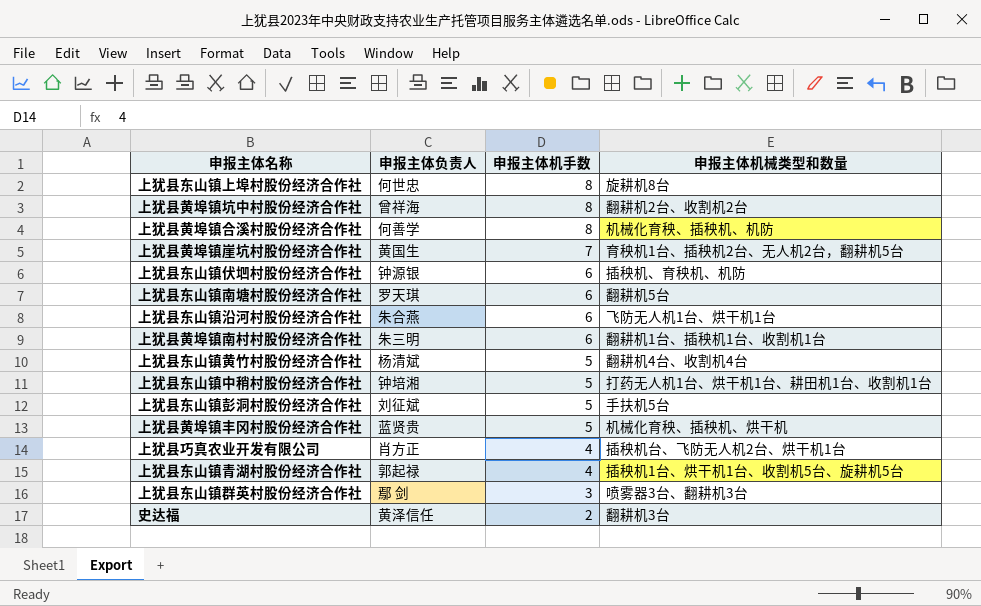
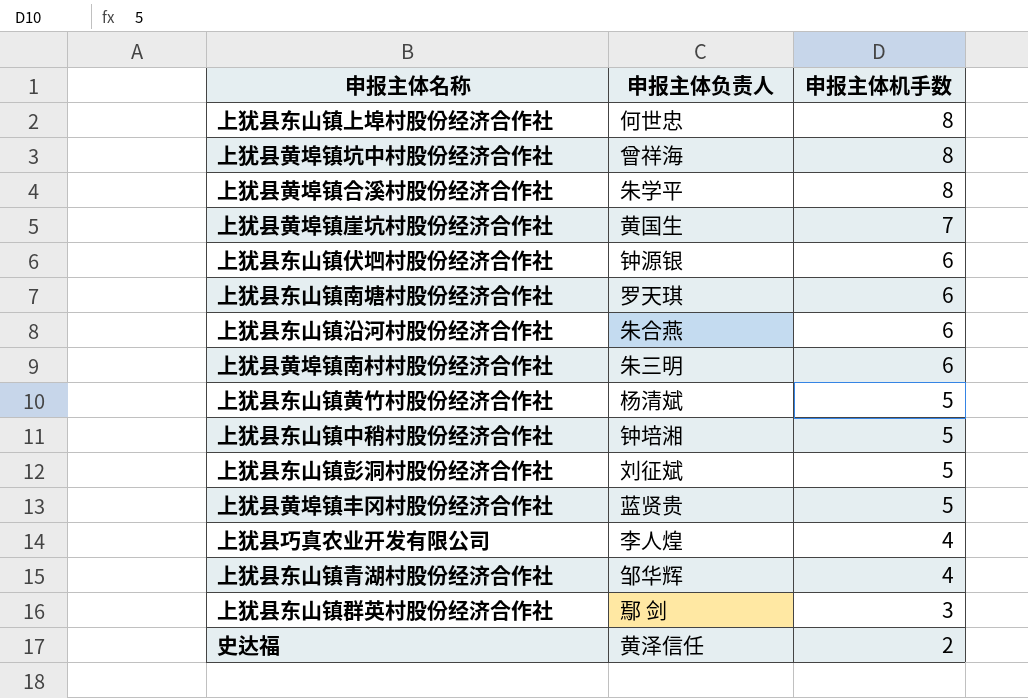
column 申报主体机械类型和数量 | position: 4 -> none
上犹县黄埠镇合溪村股份经济合作社 | 申报主体负责人: 何善学 -> 朱学平
上犹县巧真农业开发有限公司 | 申报主体负责人: 肖方正 -> 李人煌
上犹县东山镇青湖村股份经济合作社 | 申报主体负责人: 郭起禄 -> 邹华辉

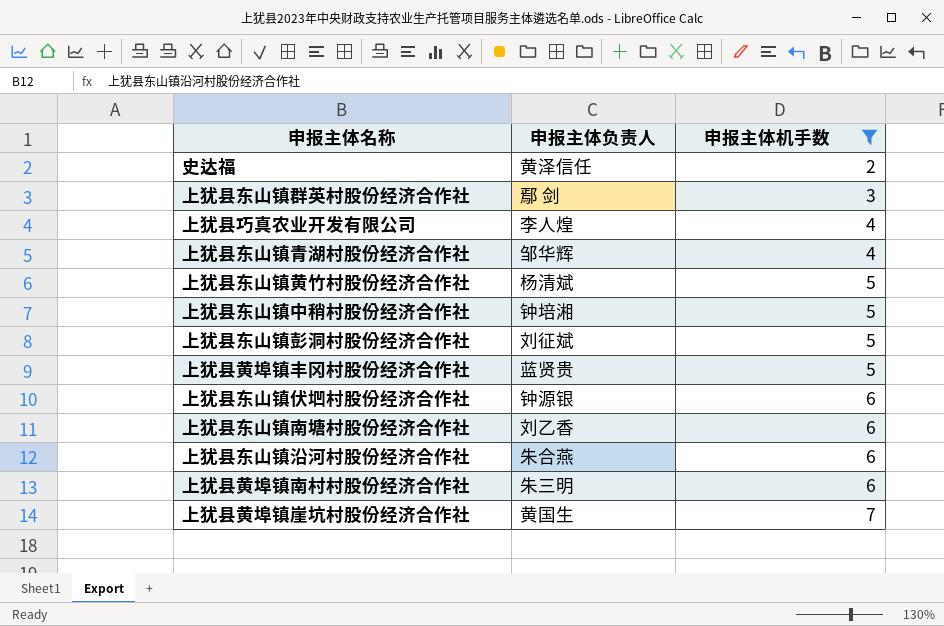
filter: none -> 申报主体机手数 != 8
row order: 申报主体机手数 descending -> 申报主体机手数 ascending
上犹县东山镇南塘村股份经济合作社 | 申报主体负责人: 罗天琪 -> 刘乙香

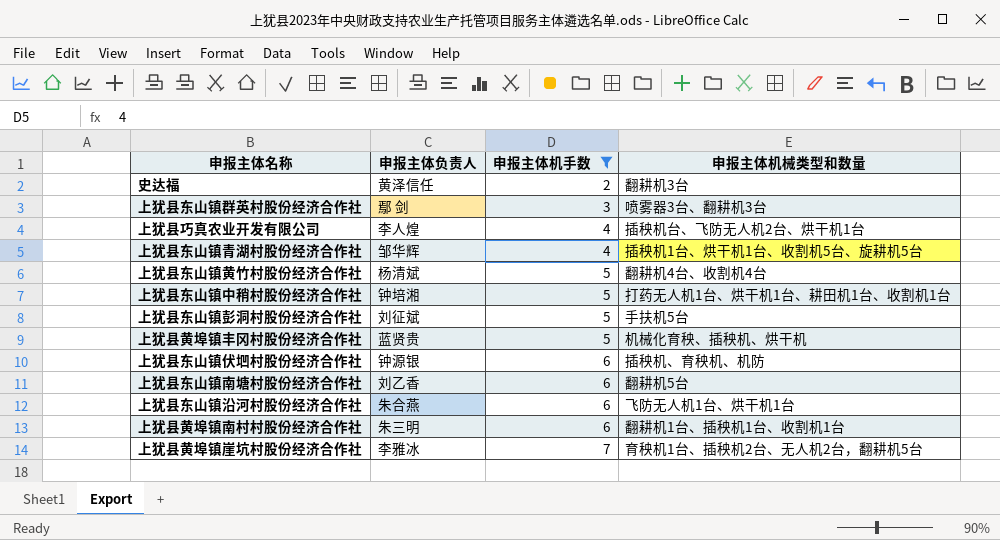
column 申报主体机械类型和数量 | position: none -> 4
上犹县黄埠镇崖坑村股份经济合作社 | 申报主体负责人: 黄国生 -> 李雅冰

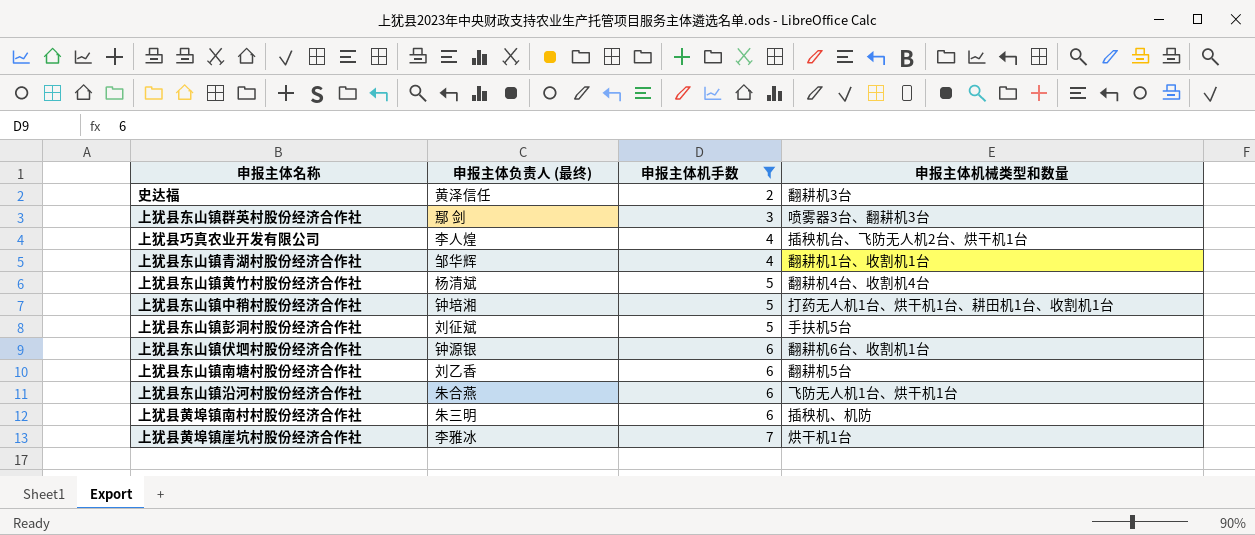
column name: 申报主体负责人 -> 申报主体负责人 (最终)
row 上犹县黄埠镇丰冈村股份经济合作社: 蓝贤贵 | 5 | 机械化育秧、插秧机、烘干机 -> none
上犹县东山镇青湖村股份经济合作社 | 申报主体机械类型和数量: 插秧机1台、烘干机1台、收割机5台、旋耕机5台 -> 翻耕机1台、收割机1台
上犹县东山镇伏垇村股份经济合作社 | 申报主体机械类型和数量: 插秧机、育秧机、机防 -> 翻耕机6台、收割机1台
上犹县黄埠镇南村村股份经济合作社 | 申报主体机械类型和数量: 翻耕机1台、插秧机1台、收割机1台 -> 插秧机、机防
上犹县黄埠镇崖坑村股份经济合作社 | 申报主体机械类型和数量: 育秧机1台、插秧机2台、无人机2台，翻耕机5台 -> 烘干机1台

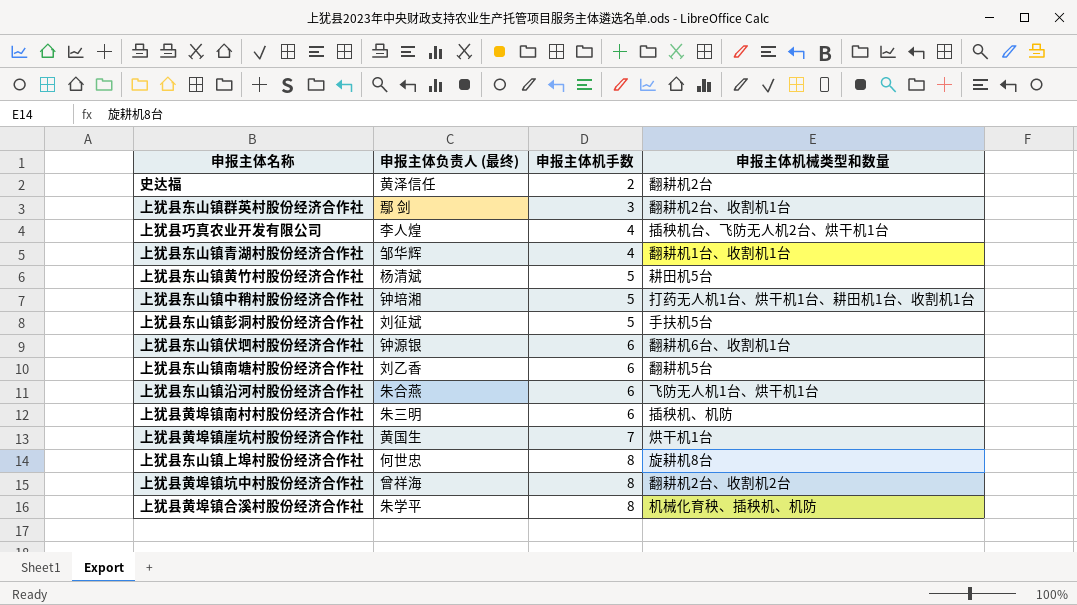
filter: 申报主体机手数 != 8 -> none
史达福 | 申报主体机械类型和数量: 翻耕机3台 -> 翻耕机2台
上犹县东山镇群英村股份经济合作社 | 申报主体机械类型和数量: 喷雾器3台、翻耕机3台 -> 翻耕机2台、收割机1台
上犹县东山镇黄竹村股份经济合作社 | 申报主体机械类型和数量: 翻耕机4台、收割机4台 -> 耕田机5台
上犹县黄埠镇崖坑村股份经济合作社 | 申报主体负责人 (最终): 李雅冰 -> 黄国生

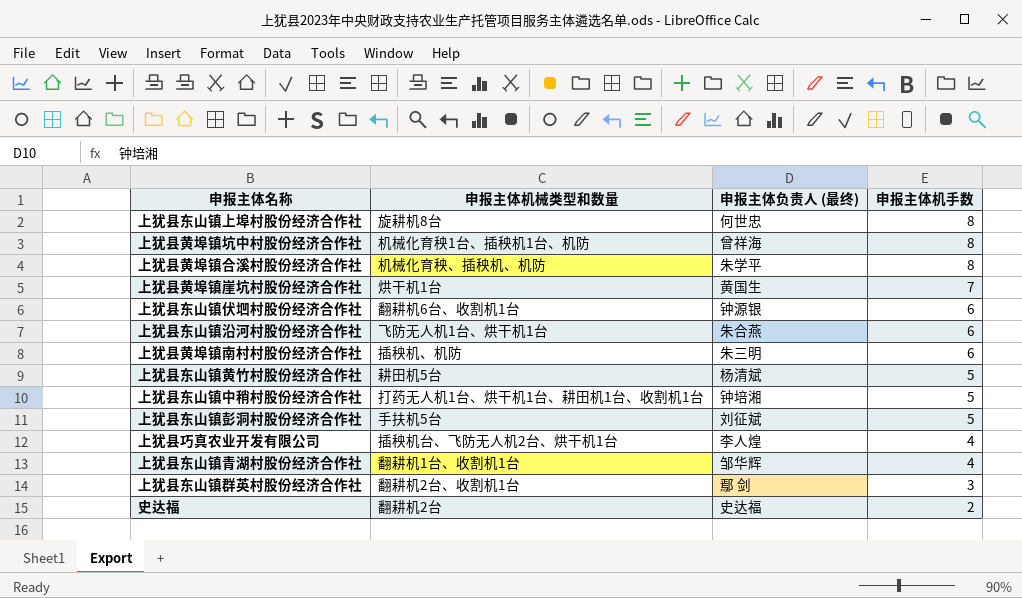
row order: 申报主体机手数 ascending -> 申报主体机手数 descending
column 申报主体机械类型和数量 | position: 4 -> 2
row 上犹县东山镇南塘村股份经济合作社: 刘乙香 | 6 | 翻耕机5台 -> none
上犹县黄埠镇坑中村股份经济合作社 | 申报主体机械类型和数量: 翻耕机2台、收割机2台 -> 机械化育秧1台、插秧机1台、机防
史达福 | 申报主体负责人 (最终): 黄泽信任 -> 史达福

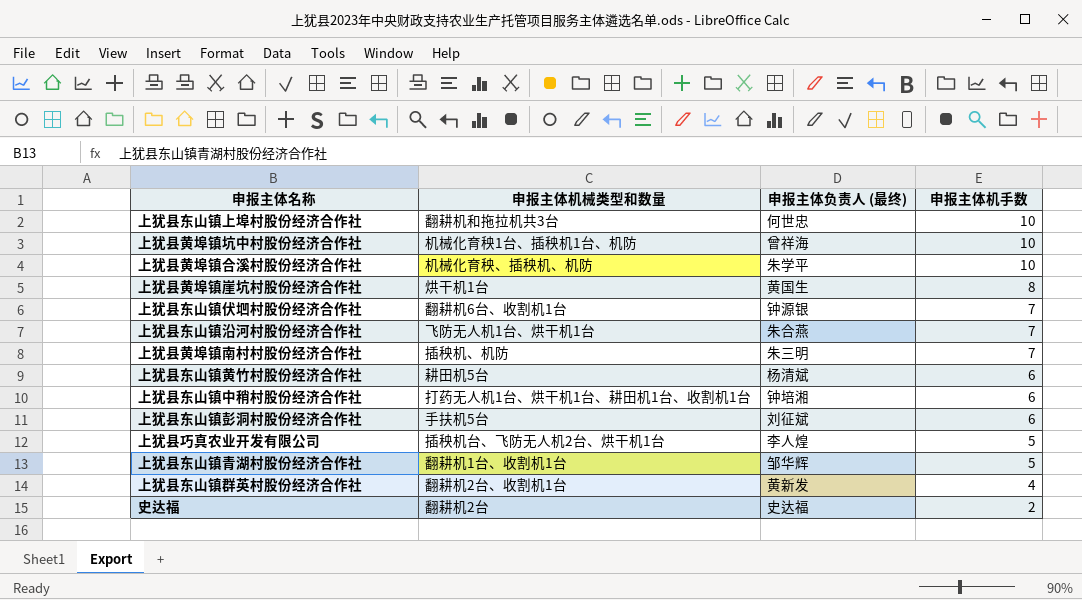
上犹县东山镇上埠村股份经济合作社 | 申报主体机械类型和数量: 旋耕机8台 -> 翻耕机和拖拉机共3台
上犹县东山镇上埠村股份经济合作社 | 申报主体机手数: 8 -> 10
上犹县黄埠镇坑中村股份经济合作社 | 申报主体机手数: 8 -> 10
上犹县黄埠镇合溪村股份经济合作社 | 申报主体机手数: 8 -> 10
上犹县黄埠镇崖坑村股份经济合作社 | 申报主体机手数: 7 -> 8
上犹县东山镇伏垇村股份经济合作社 | 申报主体机手数: 6 -> 7
上犹县东山镇沿河村股份经济合作社 | 申报主体机手数: 6 -> 7
上犹县黄埠镇南村村股份经济合作社 | 申报主体机手数: 6 -> 7
上犹县东山镇黄竹村股份经济合作社 | 申报主体机手数: 5 -> 6
上犹县东山镇中稍村股份经济合作社 | 申报主体机手数: 5 -> 6
上犹县东山镇彭洞村股份经济合作社 | 申报主体机手数: 5 -> 6
上犹县巧真农业开发有限公司 | 申报主体机手数: 4 -> 5
上犹县东山镇青湖村股份经济合作社 | 申报主体机手数: 4 -> 5
上犹县东山镇群英村股份经济合作社 | 申报主体负责人 (最终): 鄢 剑 -> 黄新发
上犹县东山镇群英村股份经济合作社 | 申报主体机手数: 3 -> 4

